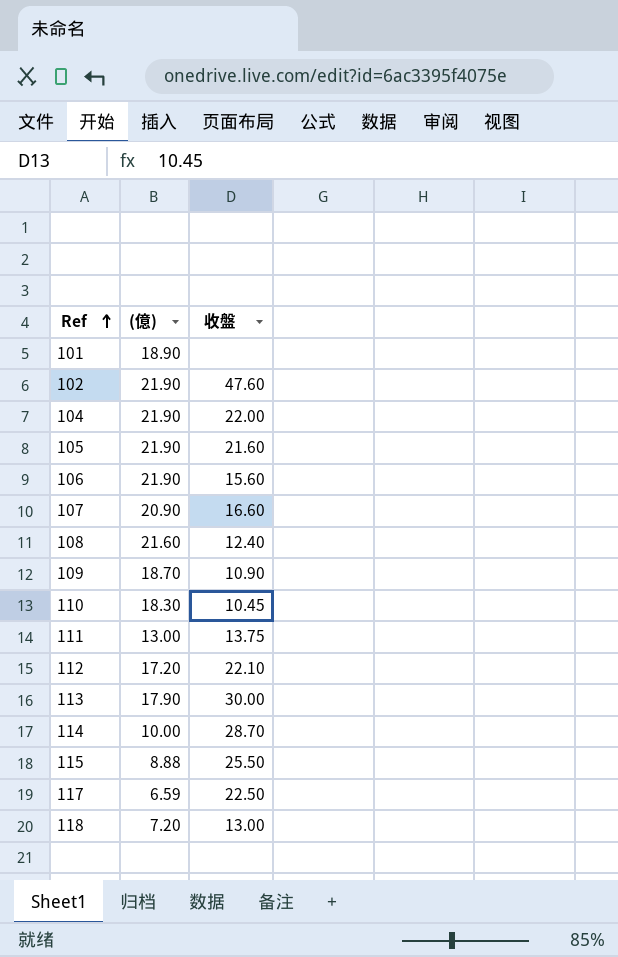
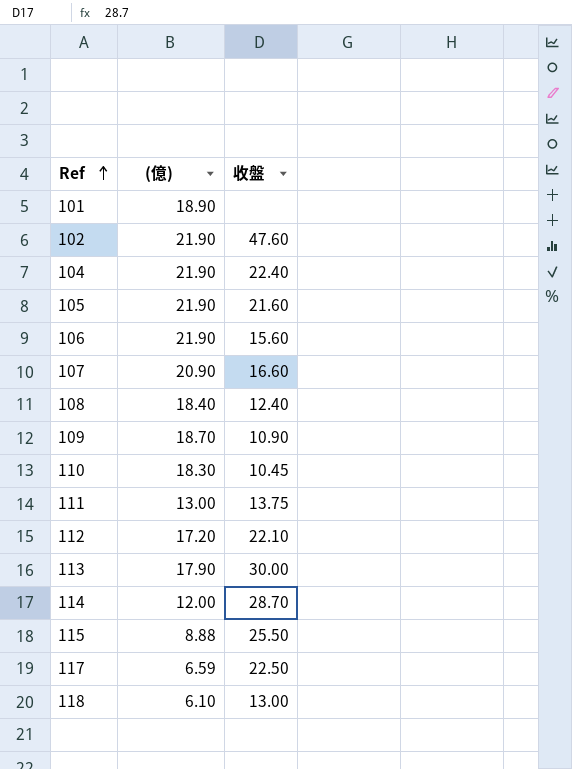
104 | 收盤: 22.00 -> 22.40
108 | (億): 21.60 -> 18.40
114 | (億): 10.00 -> 12.00
118 | (億): 7.20 -> 6.10

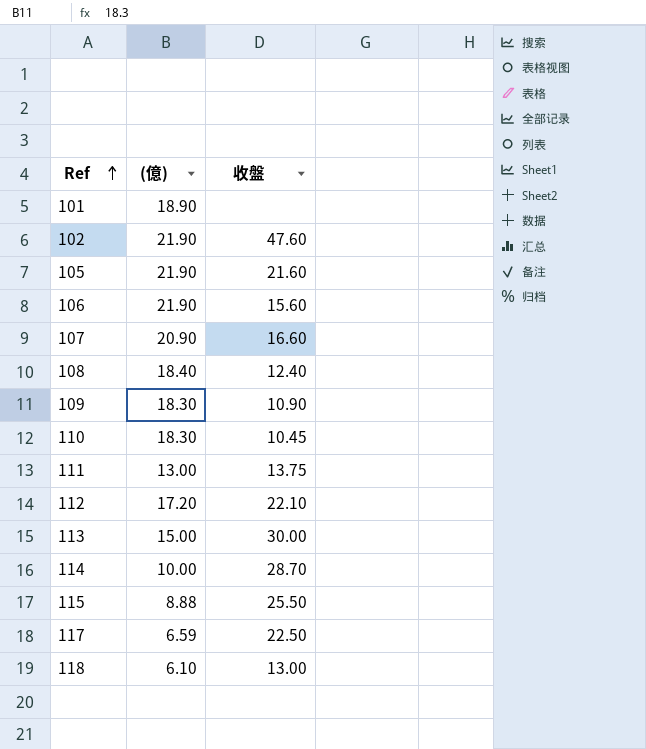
row 104: 21.90 | 22.40 -> none
109 | (億): 18.70 -> 18.30
113 | (億): 17.90 -> 15.00
114 | (億): 12.00 -> 10.00

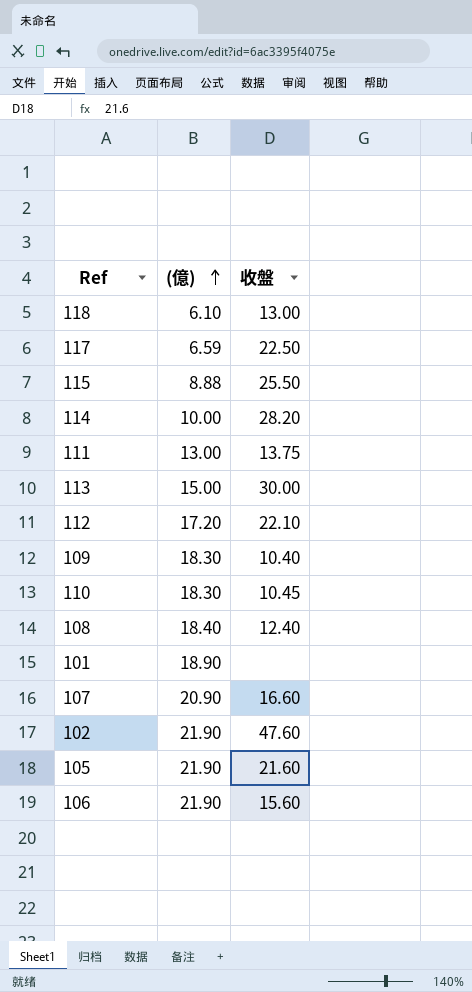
row order: Ref ascending -> (億) ascending
114 | 收盤: 28.70 -> 28.20
109 | 收盤: 10.90 -> 10.40

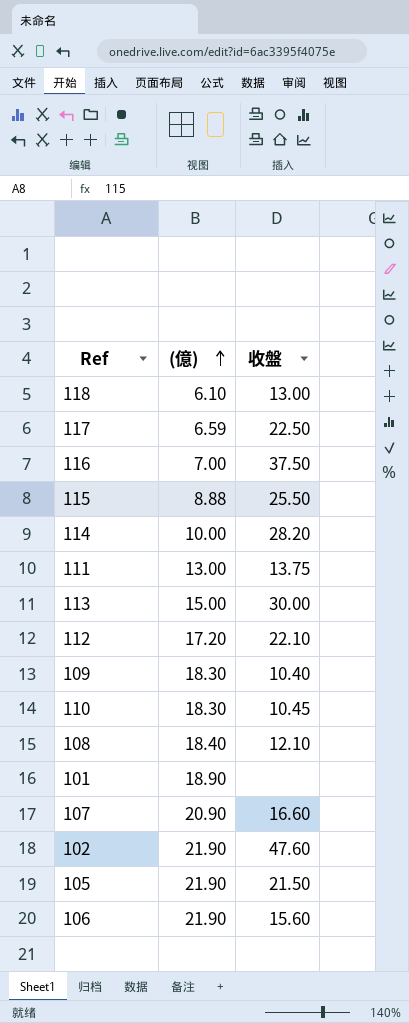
row 116: none -> 7.00 | 37.50
108 | 收盤: 12.40 -> 12.10
105 | 收盤: 21.60 -> 21.50

